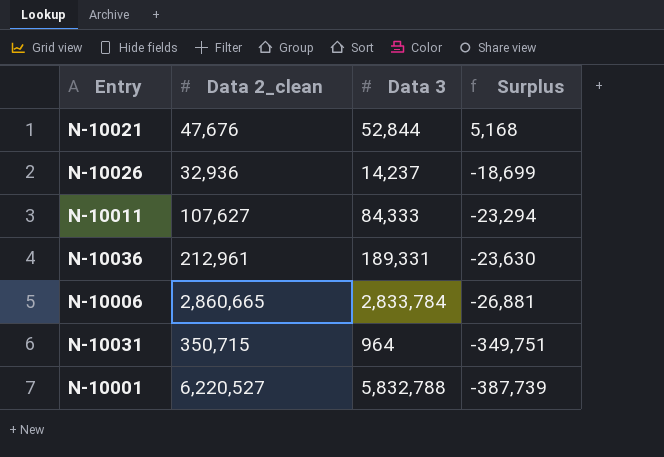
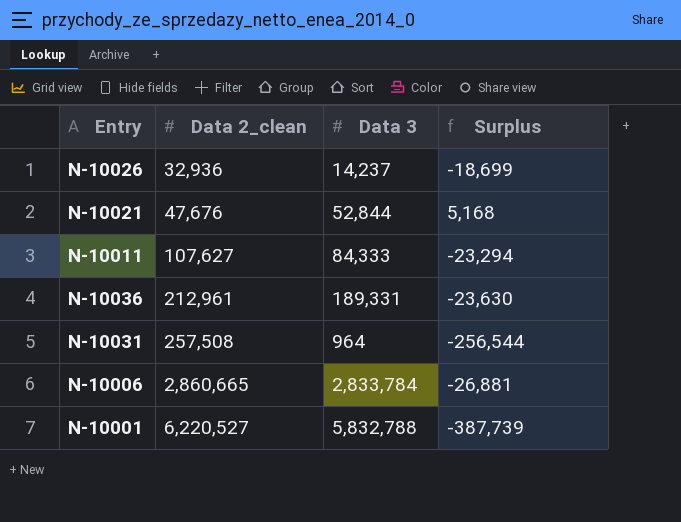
row order: Surplus descending -> Data 2_clean ascending
N-10031 | Data 2_clean: 350,715 -> 257,508
N-10031 | Surplus: -349,751 -> -256,544

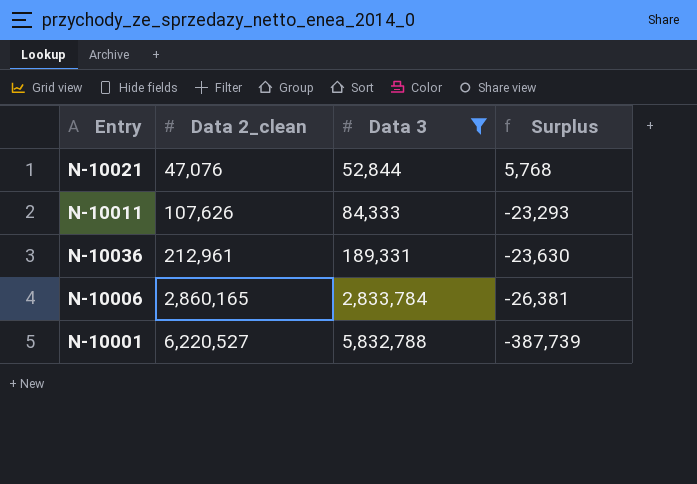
filter: none -> Data 3 >= 52,844
N-10021 | Data 2_clean: 47,676 -> 47,076
N-10021 | Surplus: 5,168 -> 5,768
N-10011 | Data 2_clean: 107,627 -> 107,626
N-10011 | Surplus: -23,294 -> -23,293
N-10006 | Data 2_clean: 2,860,665 -> 2,860,165
N-10006 | Surplus: -26,881 -> -26,381

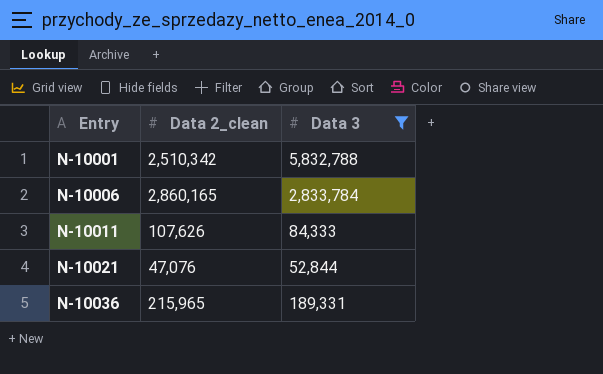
row order: Data 2_clean ascending -> Entry ascending
column Surplus | formula: [Data 3] - [Data 2_clean] -> none
N-10001 | Data 2_clean: 6,220,527 -> 2,510,342
N-10036 | Data 2_clean: 212,961 -> 215,965

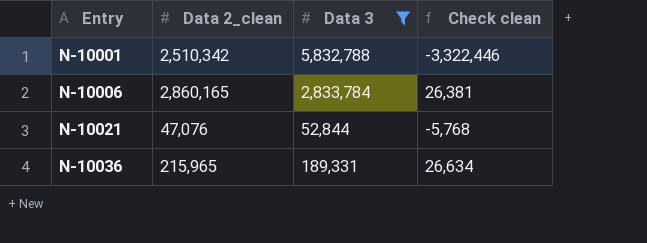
column Check clean | formula: none -> [Data 2_clean] - [Data 3]
row N-10011: 107,626 | 84,333 -> none

